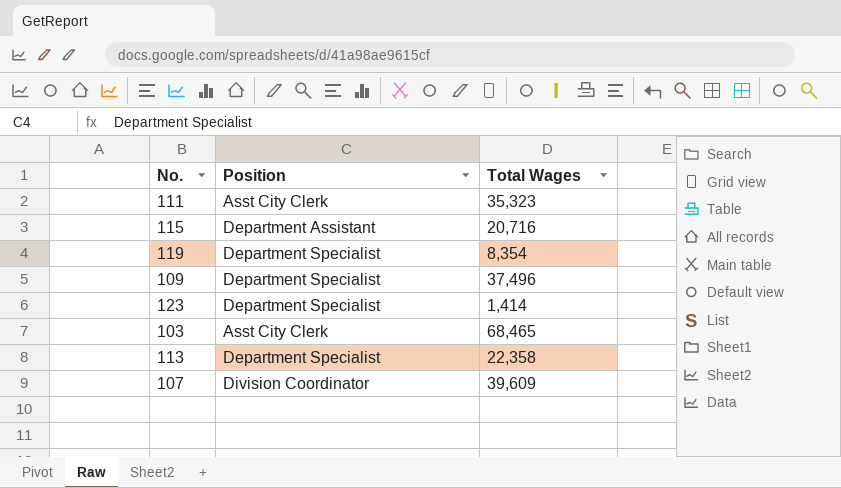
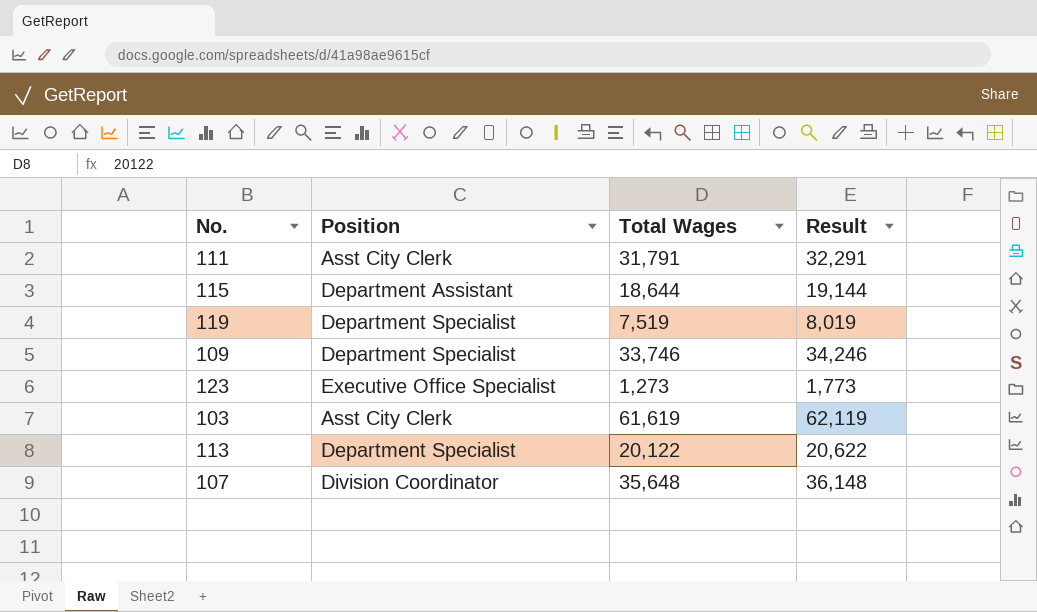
column Result | formula: none -> [Total Wages] + 500
111 | Total Wages: 35,323 -> 31,791
115 | Total Wages: 20,716 -> 18,644
119 | Total Wages: 8,354 -> 7,519
109 | Total Wages: 37,496 -> 33,746
123 | Position: Department Specialist -> Executive Office Specialist
123 | Total Wages: 1,414 -> 1,273
103 | Total Wages: 68,465 -> 61,619
113 | Total Wages: 22,358 -> 20,122
107 | Total Wages: 39,609 -> 35,648

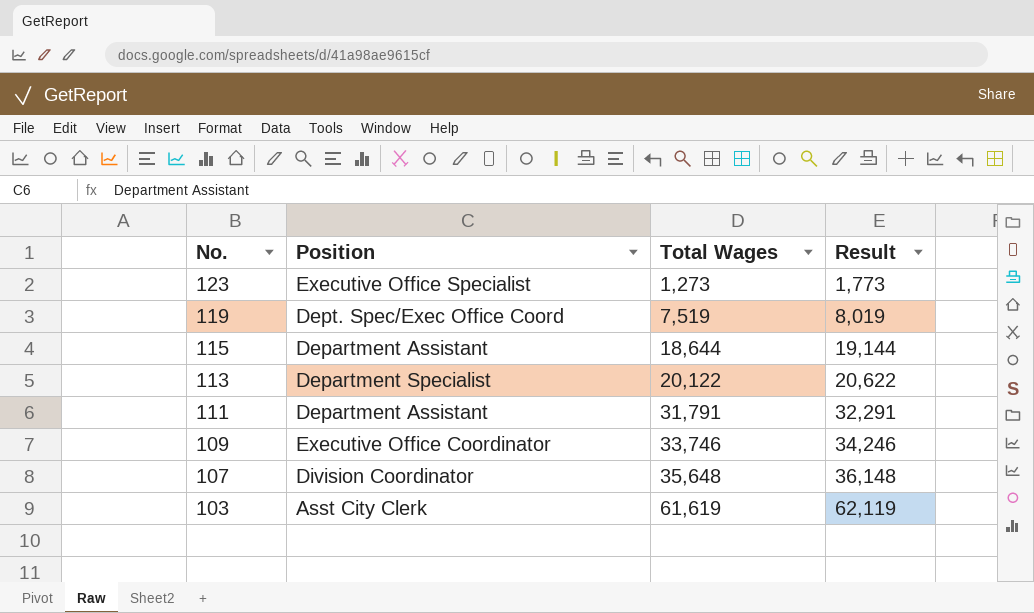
row order: none -> No. descending
119 | Position: Department Specialist -> Dept. Spec/Exec Office Coord
111 | Position: Asst City Clerk -> Department Assistant
109 | Position: Department Specialist -> Executive Office Coordinator

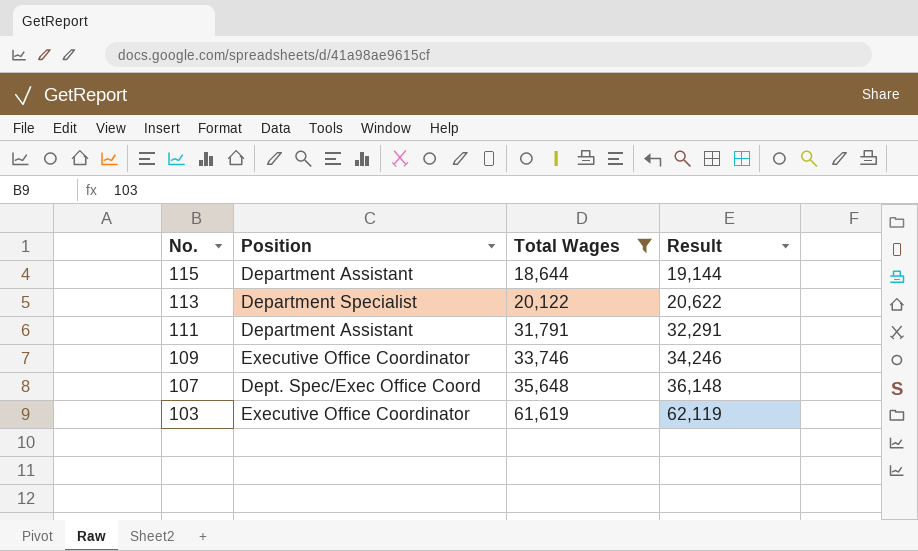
filter: none -> Total Wages >= 18,644
107 | Position: Division Coordinator -> Dept. Spec/Exec Office Coord
103 | Position: Asst City Clerk -> Executive Office Coordinator

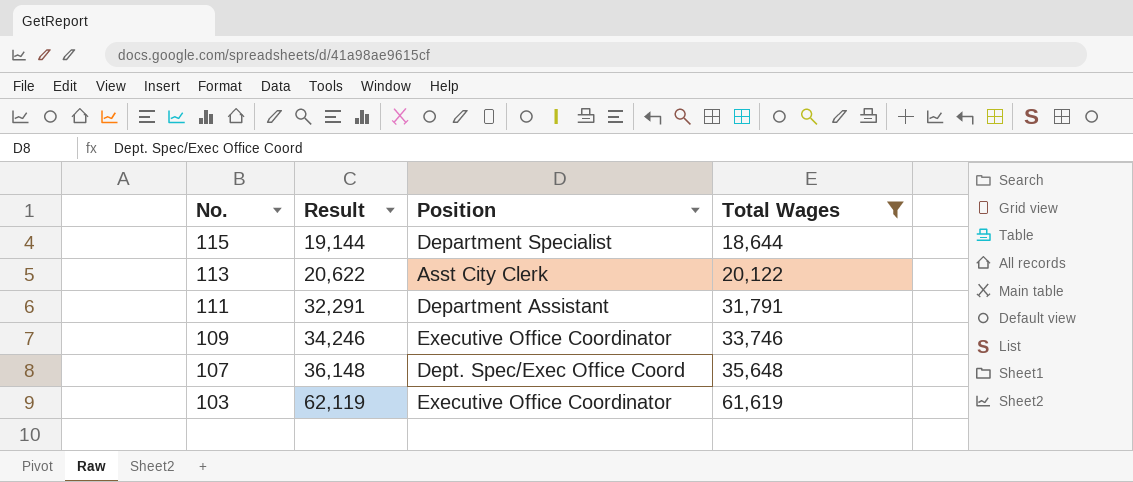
column Result | position: 4 -> 2
115 | Position: Department Assistant -> Department Specialist
113 | Position: Department Specialist -> Asst City Clerk

